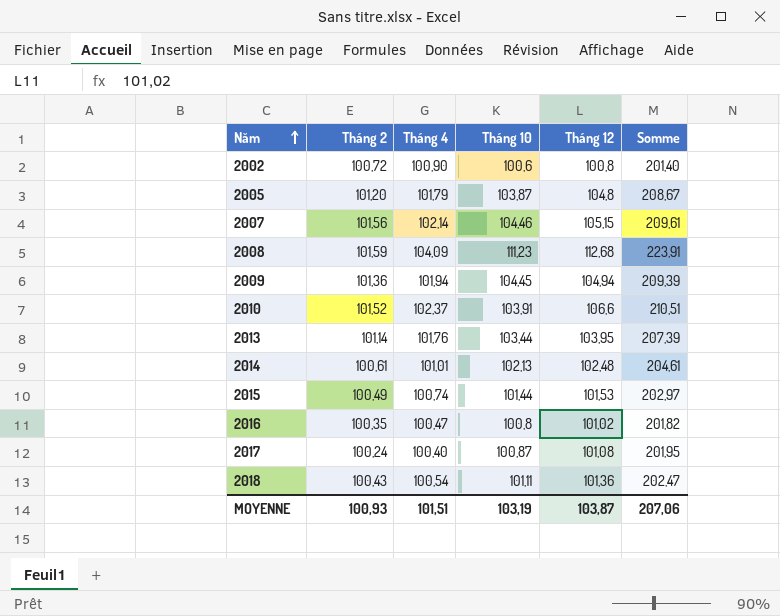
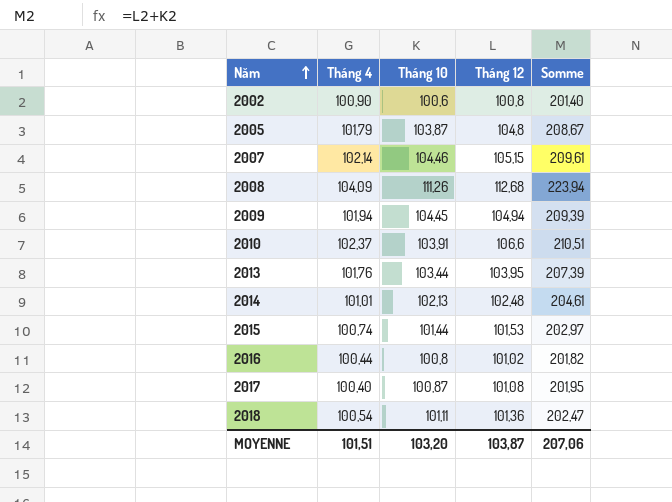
column Tháng 2 | position: 2 -> none
2008 | Tháng 10: 111,23 -> 111,26
2008 | Somme: 223,91 -> 223,94
2016 | Tháng 4: 100,47 -> 100,44
MOYENNE | Tháng 10: 103,19 -> 103,20

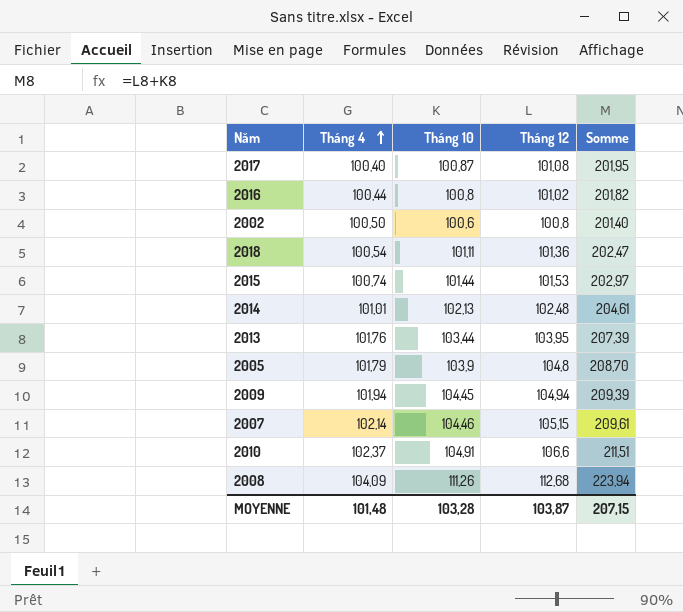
row order: Năm ascending -> Tháng 4 ascending
2002 | Tháng 4: 100,90 -> 100,50
2005 | Tháng 10: 103,87 -> 103,9
2005 | Somme: 208,67 -> 208,70
2010 | Tháng 10: 103,91 -> 104,91
2010 | Somme: 210,51 -> 211,51
MOYENNE | Tháng 4: 101,51 -> 101,48
MOYENNE | Tháng 10: 103,20 -> 103,28
MOYENNE | Somme: 207,06 -> 207,15

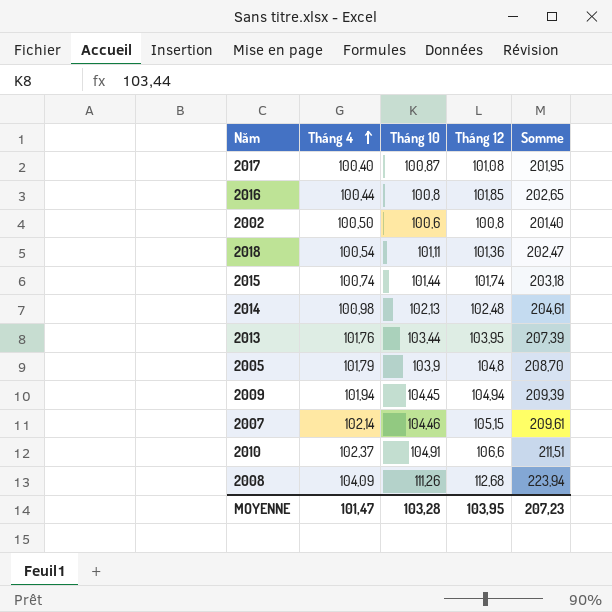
2016 | Tháng 12: 101,02 -> 101,85
2016 | Somme: 201,82 -> 202,65
2015 | Tháng 12: 101,53 -> 101,74
2015 | Somme: 202,97 -> 203,18
2014 | Tháng 4: 101,01 -> 100,98
MOYENNE | Tháng 4: 101,48 -> 101,47
MOYENNE | Tháng 12: 103,87 -> 103,95
MOYENNE | Somme: 207,15 -> 207,23

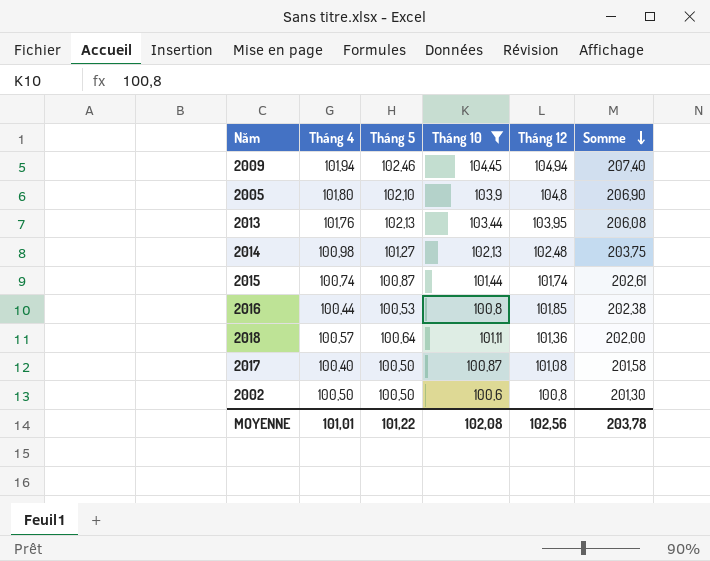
filter: none -> Tháng 10 <= 104,45
row order: Tháng 4 ascending -> Somme descending
column Tháng 5 | position: none -> 3
column Somme | formula: [Tháng 10] + [Tháng 12] -> [Tháng 5] + [Tháng 12]
2005 | Tháng 4: 101,79 -> 101,80
2018 | Tháng 4: 100,54 -> 100,57
MOYENNE | Tháng 4: 101,47 -> 101,01
MOYENNE | Tháng 10: 103,28 -> 102,08
MOYENNE | Tháng 12: 103,95 -> 102,56
MOYENNE | Somme: 207,23 -> 203,78

